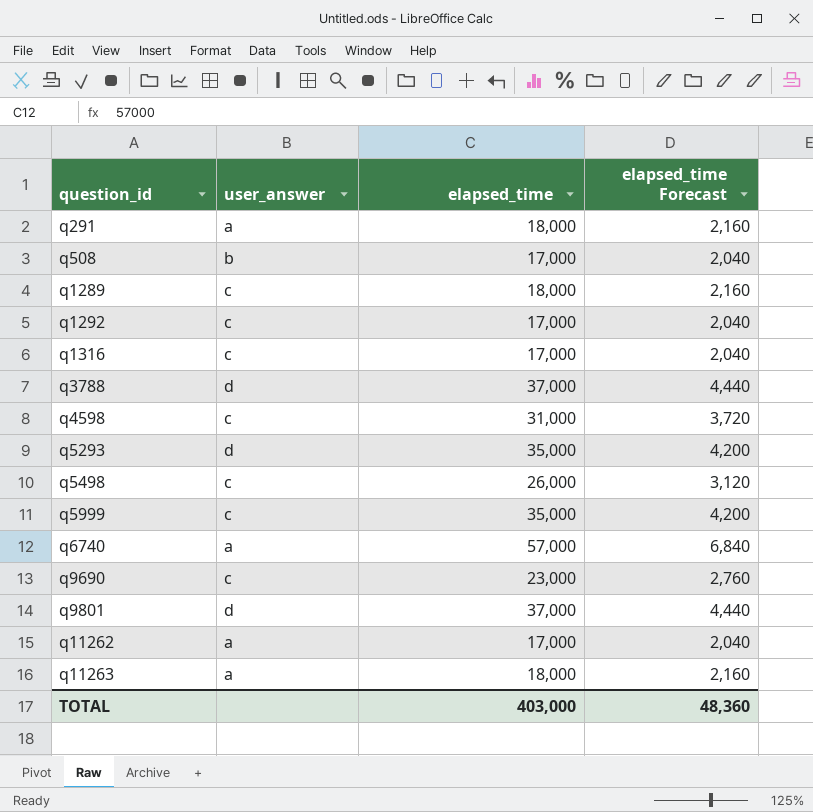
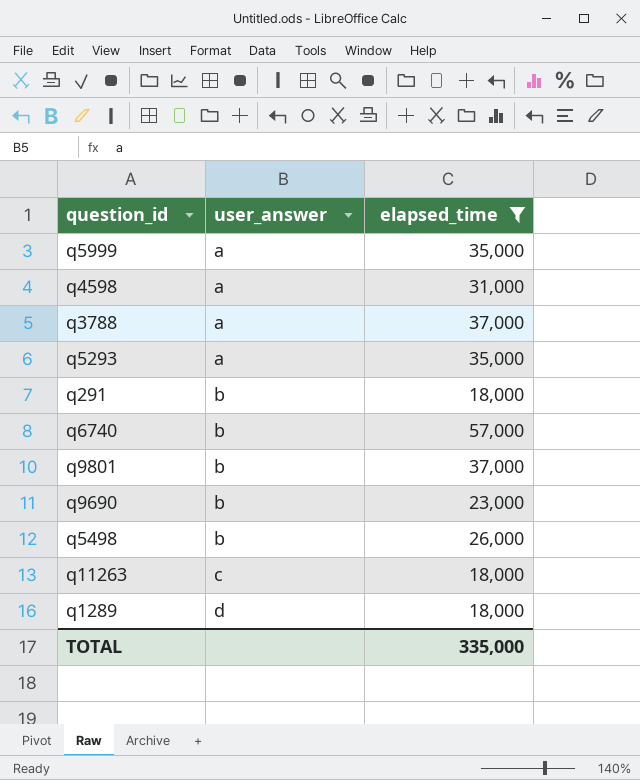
filter: none -> elapsed_time != 17,000
row order: question_id ascending -> user_answer ascending
column elapsed_time Forecast | formula: [elapsed_time] * 0.12 -> none
q5999 | user_answer: c -> a
q4598 | user_answer: c -> a
q3788 | user_answer: d -> a
q5293 | user_answer: d -> a
q291 | user_answer: a -> b
q6740 | user_answer: a -> b
q9801 | user_answer: d -> b
q9690 | user_answer: c -> b
q5498 | user_answer: c -> b
q11263 | user_answer: a -> c
q1289 | user_answer: c -> d
TOTAL | elapsed_time: 403,000 -> 335,000

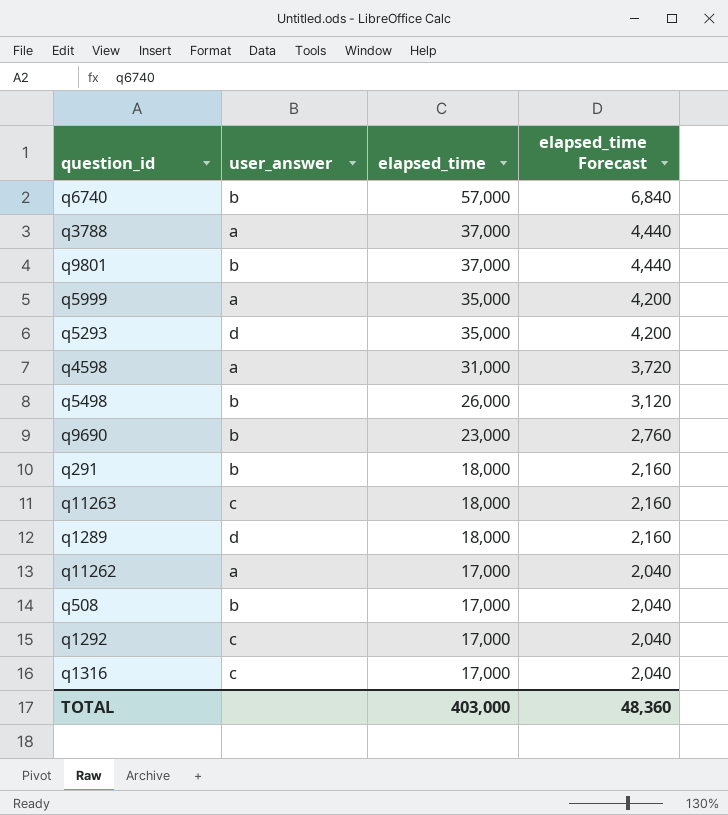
filter: elapsed_time != 17,000 -> none
row order: user_answer ascending -> elapsed_time descending
column elapsed_time Forecast | formula: none -> [elapsed_time] * 0.12
q5293 | user_answer: a -> d
TOTAL | elapsed_time: 335,000 -> 403,000

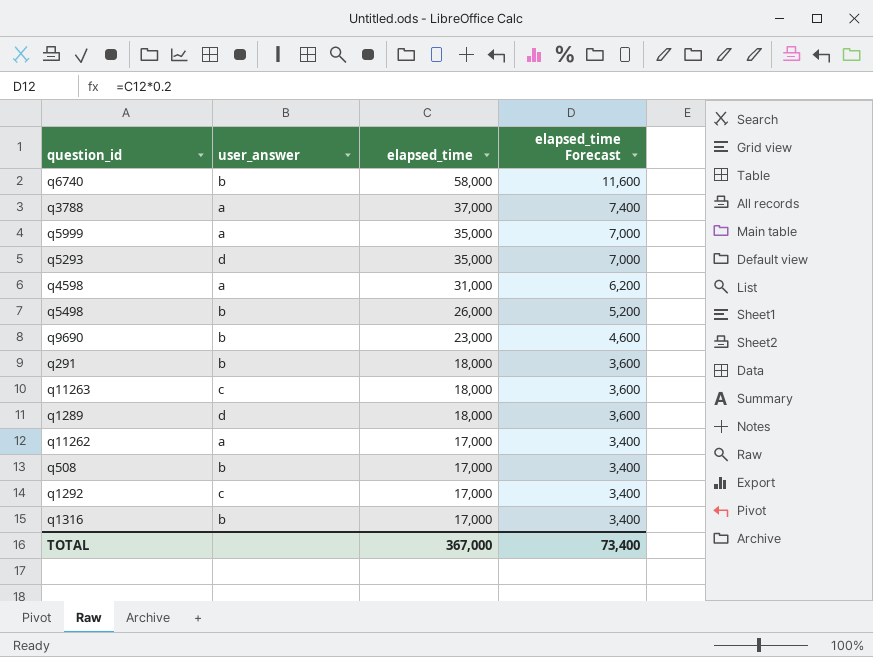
column elapsed_time Forecast | formula: [elapsed_time] * 0.12 -> [elapsed_time] * 0.2
row q9801: b | 37,000 | 4,440 -> none
q6740 | elapsed_time: 57,000 -> 58,000
q1316 | user_answer: c -> b
TOTAL | elapsed_time: 403,000 -> 367,000
TOTAL | elapsed_time Forecast: 48,360 -> 73,400

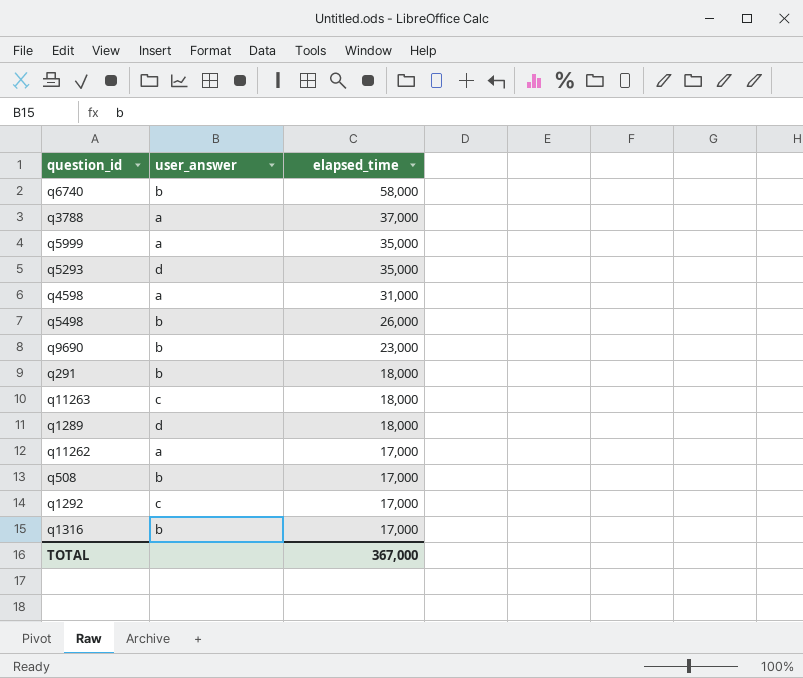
column elapsed_time Forecast | formula: [elapsed_time] * 0.2 -> none

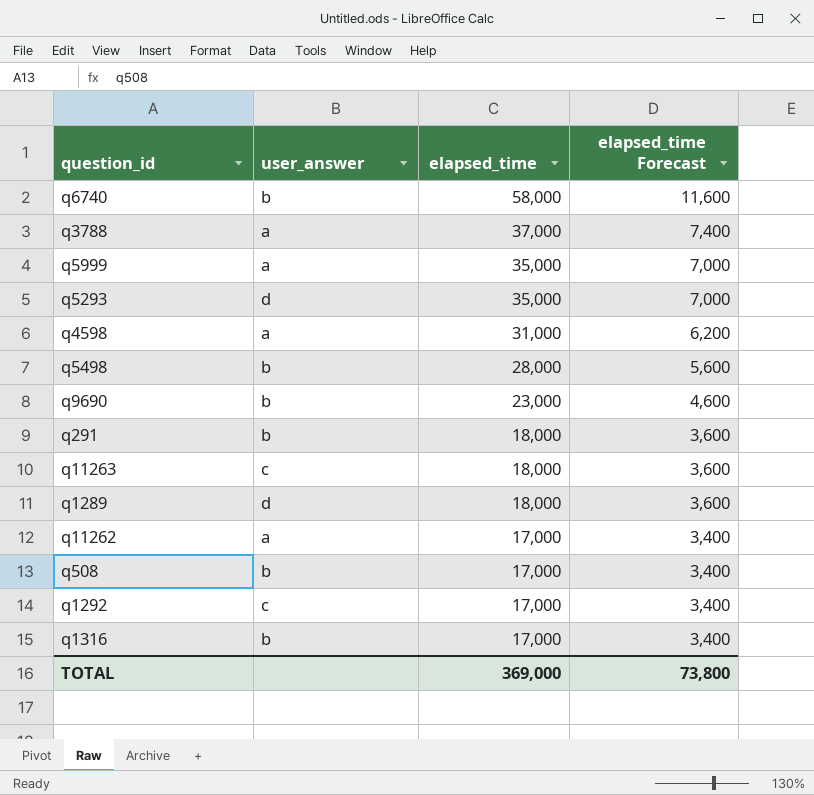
column elapsed_time Forecast | formula: none -> [elapsed_time] * 0.2
q5498 | elapsed_time: 26,000 -> 28,000
TOTAL | elapsed_time: 367,000 -> 369,000

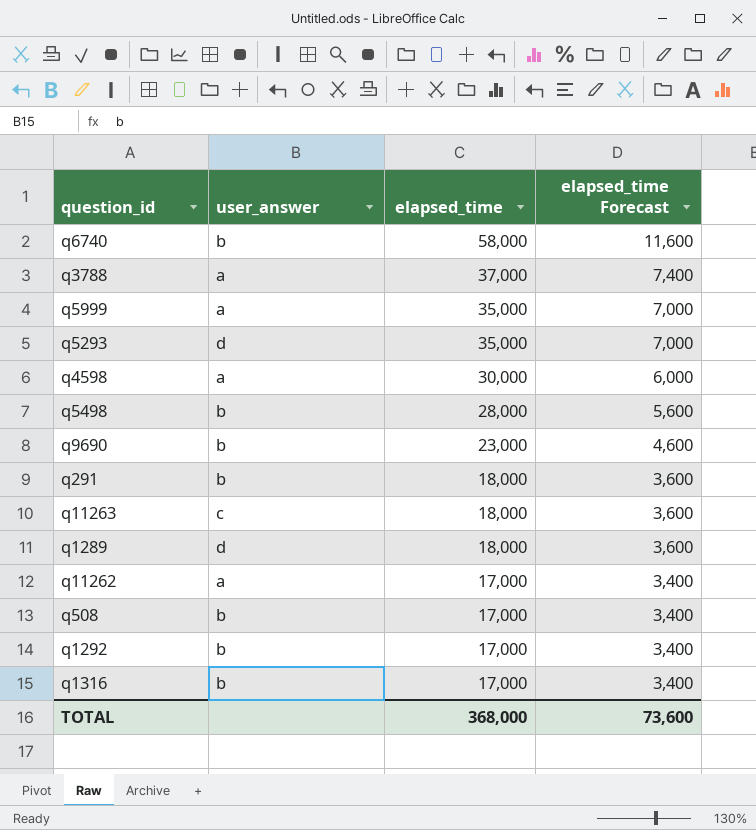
q4598 | elapsed_time: 31,000 -> 30,000
q4598 | elapsed_time Forecast: 6,200 -> 6,000
q1292 | user_answer: c -> b
TOTAL | elapsed_time: 369,000 -> 368,000
TOTAL | elapsed_time Forecast: 73,800 -> 73,600

